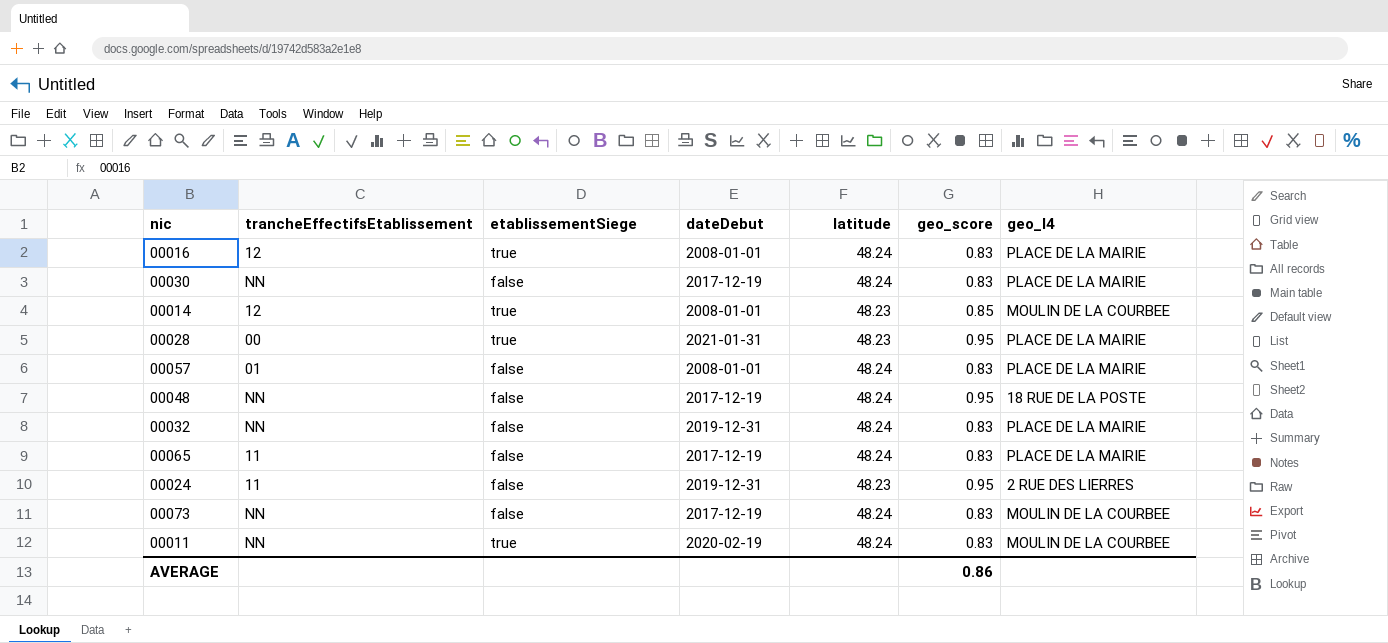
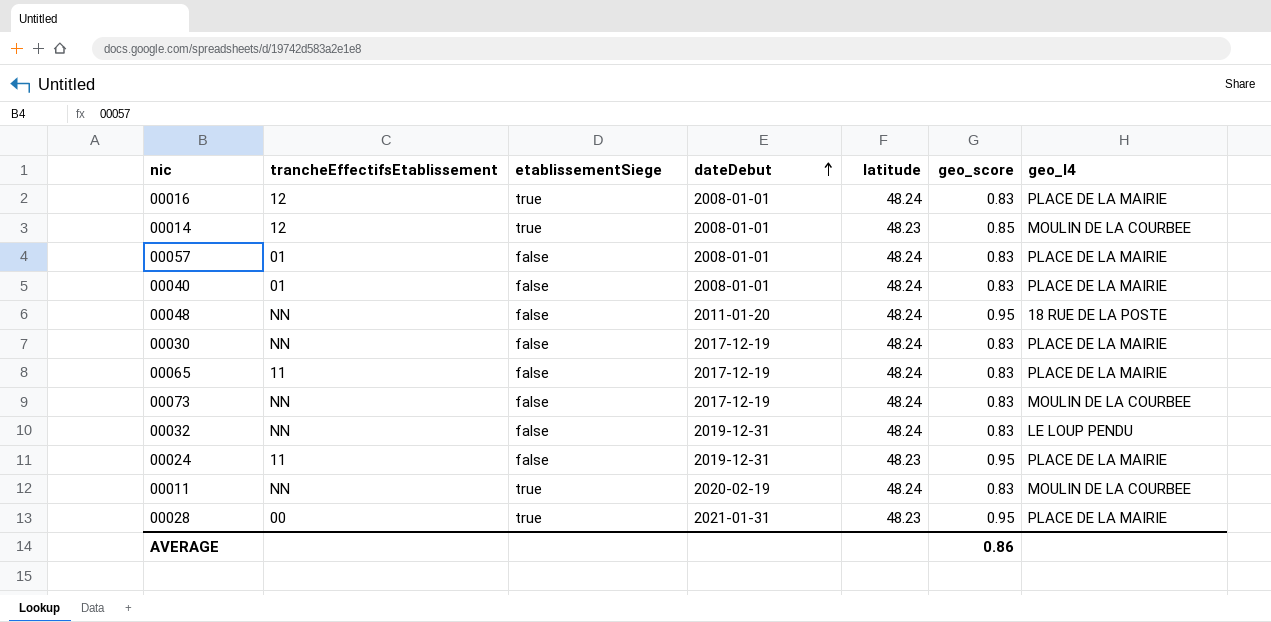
row order: none -> dateDebut ascending
row 00040: none -> 01 | false | 2008-01-01 | 48.24 | 0.83 | PLACE DE LA MAIRIE
00048 | dateDebut: 2017-12-19 -> 2011-01-20
00032 | geo_l4: PLACE DE LA MAIRIE -> LE LOUP PENDU
00024 | geo_l4: 2 RUE DES LIERRES -> PLACE DE LA MAIRIE

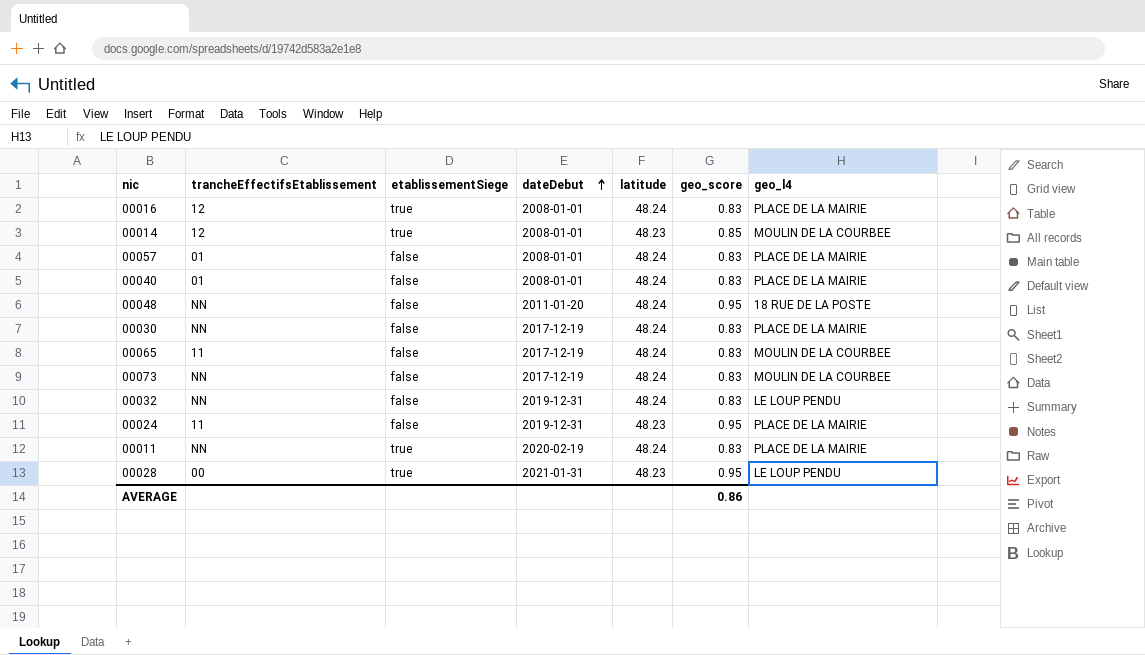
00065 | geo_l4: PLACE DE LA MAIRIE -> MOULIN DE LA COURBEE
00011 | geo_l4: MOULIN DE LA COURBEE -> PLACE DE LA MAIRIE
00028 | geo_l4: PLACE DE LA MAIRIE -> LE LOUP PENDU

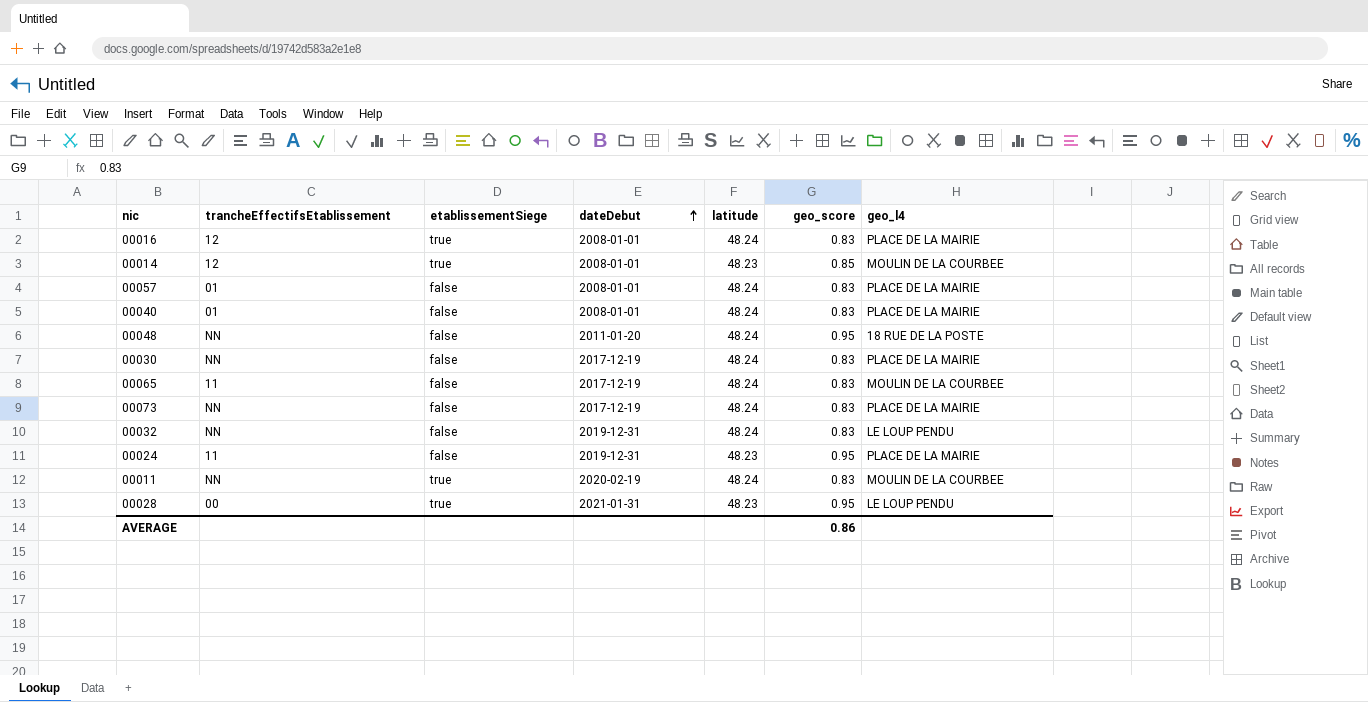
00073 | geo_l4: MOULIN DE LA COURBEE -> PLACE DE LA MAIRIE
00011 | geo_l4: PLACE DE LA MAIRIE -> MOULIN DE LA COURBEE

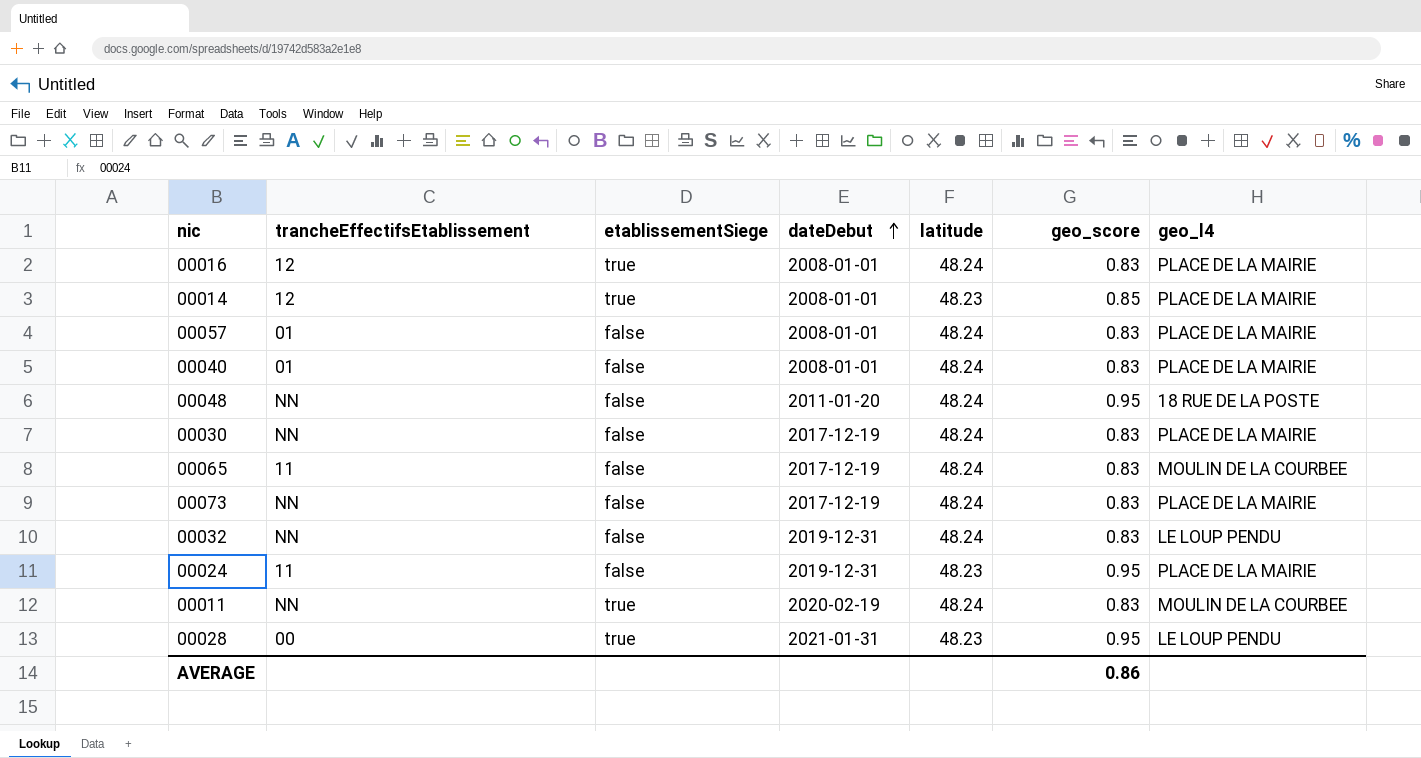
00014 | geo_l4: MOULIN DE LA COURBEE -> PLACE DE LA MAIRIE

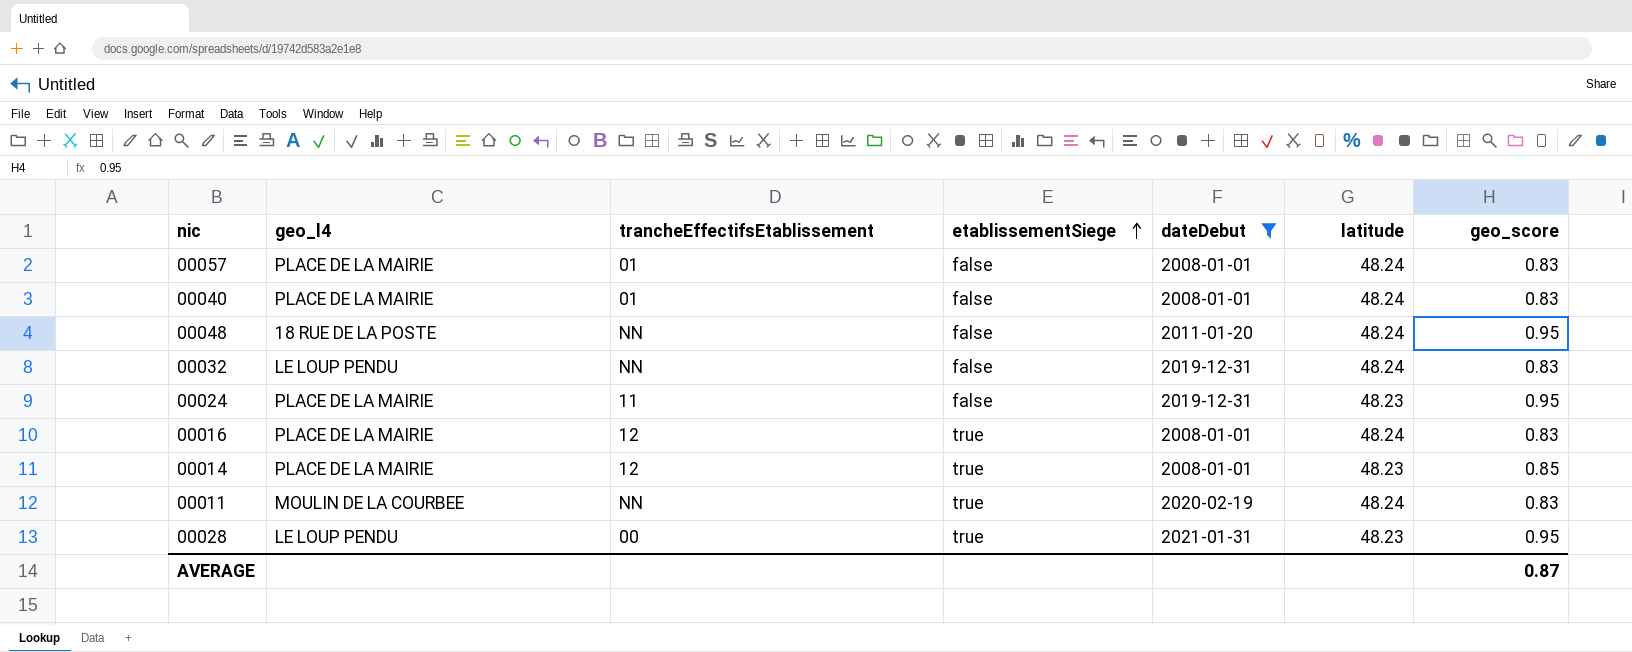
filter: none -> dateDebut != 2017-12-19
row order: dateDebut ascending -> etablissementSiege ascending
column geo_l4 | position: 7 -> 2
AVERAGE | geo_score: 0.86 -> 0.87

